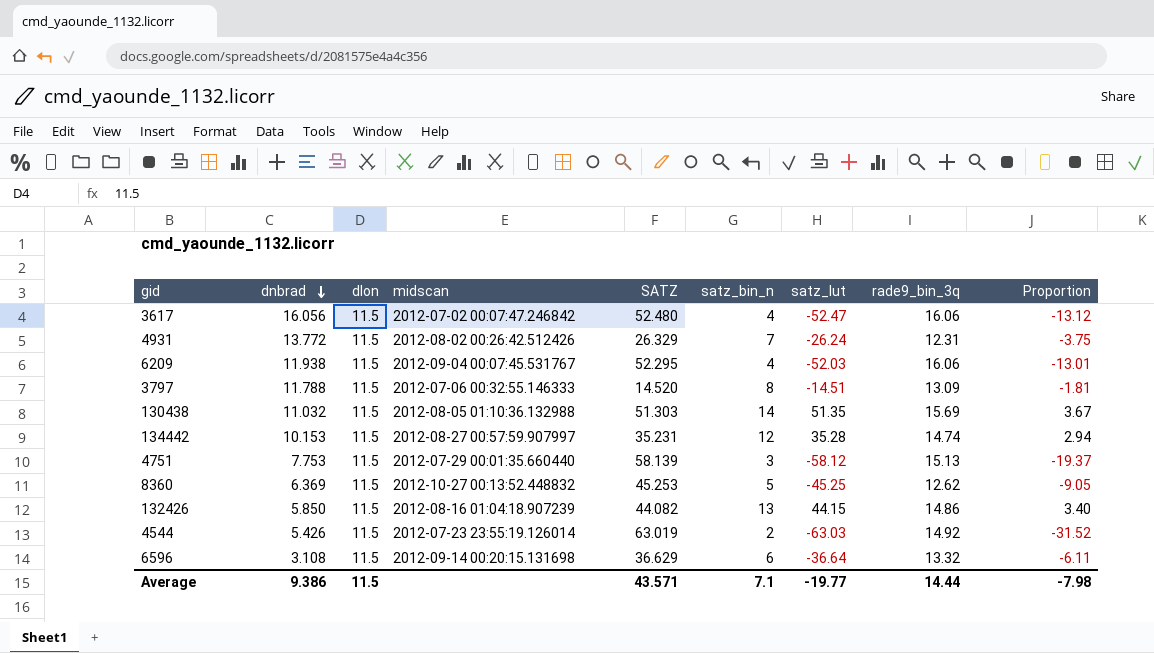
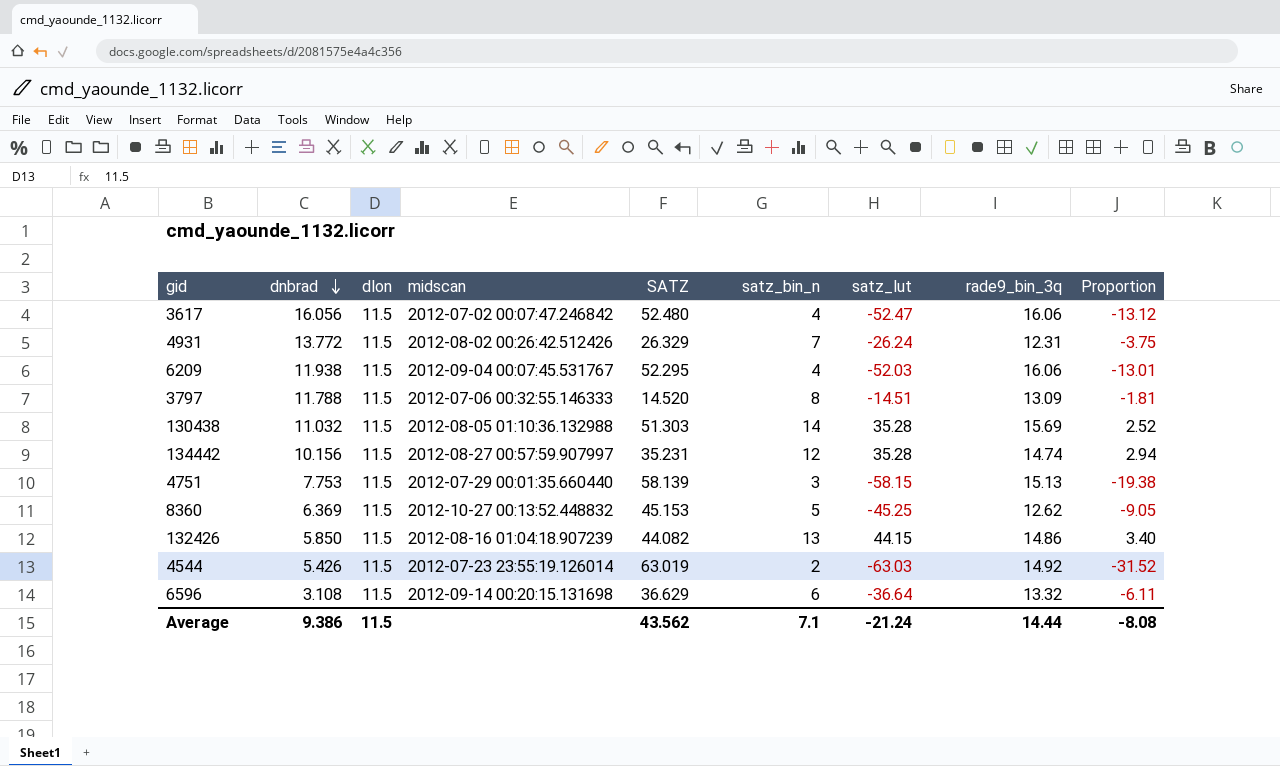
130438 | satz_lut: 51.35 -> 35.28
130438 | Proportion: 3.67 -> 2.52
134442 | dnbrad: 10.153 -> 10.156
4751 | satz_lut: -58.12 -> -58.15
4751 | Proportion: -19.37 -> -19.38
8360 | SATZ: 45.253 -> 45.153
Average | SATZ: 43.571 -> 43.562
Average | satz_lut: -19.77 -> -21.24
Average | Proportion: -7.98 -> -8.08

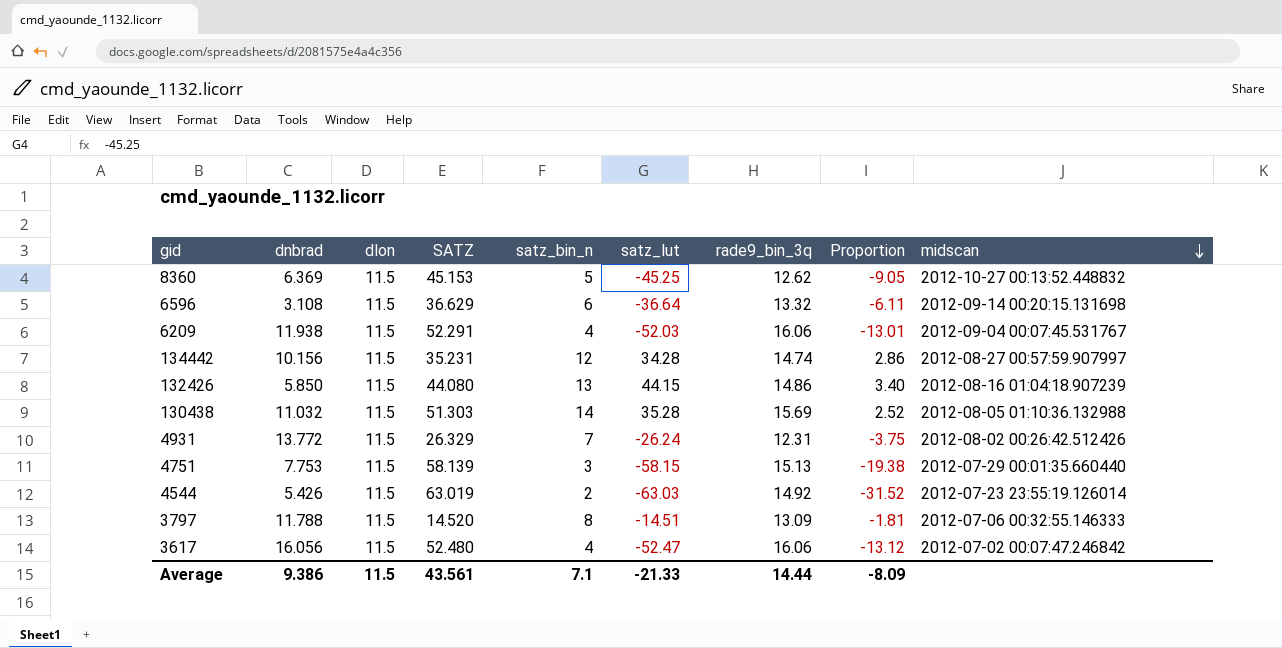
row order: dnbrad descending -> midscan descending
column midscan | position: 4 -> 9
6209 | SATZ: 52.295 -> 52.291
134442 | satz_lut: 35.28 -> 34.28
134442 | Proportion: 2.94 -> 2.86
132426 | SATZ: 44.082 -> 44.080
Average | SATZ: 43.562 -> 43.561
Average | satz_lut: -21.24 -> -21.33
Average | Proportion: -8.08 -> -8.09

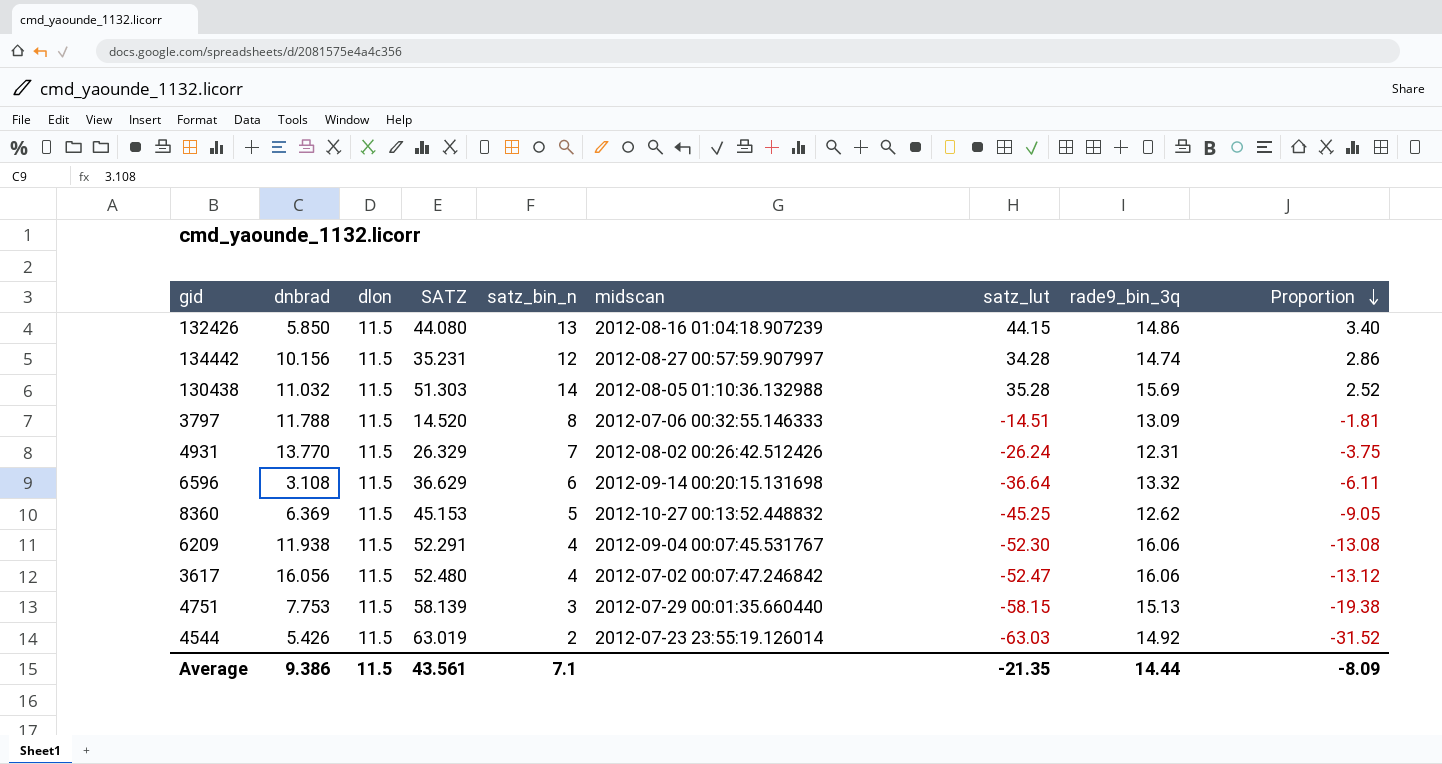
row order: midscan descending -> Proportion descending
column midscan | position: 9 -> 6
4931 | dnbrad: 13.772 -> 13.770
6209 | satz_lut: -52.03 -> -52.30
6209 | Proportion: -13.01 -> -13.08
Average | satz_lut: -21.33 -> -21.35

